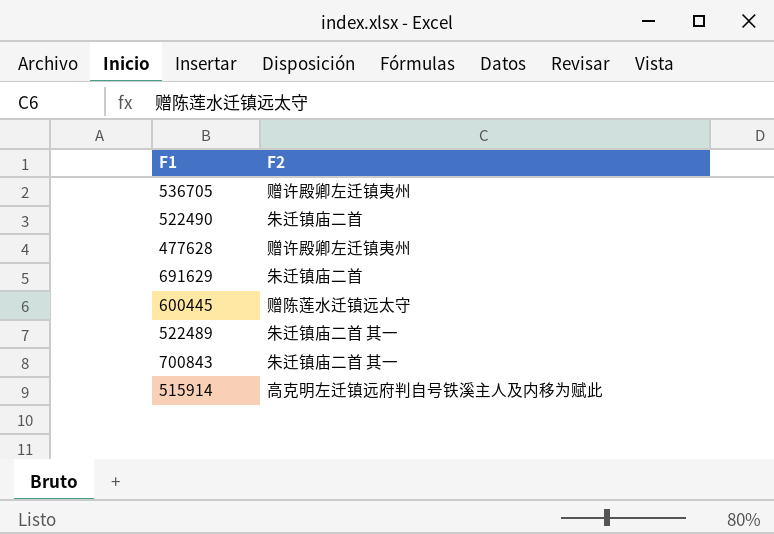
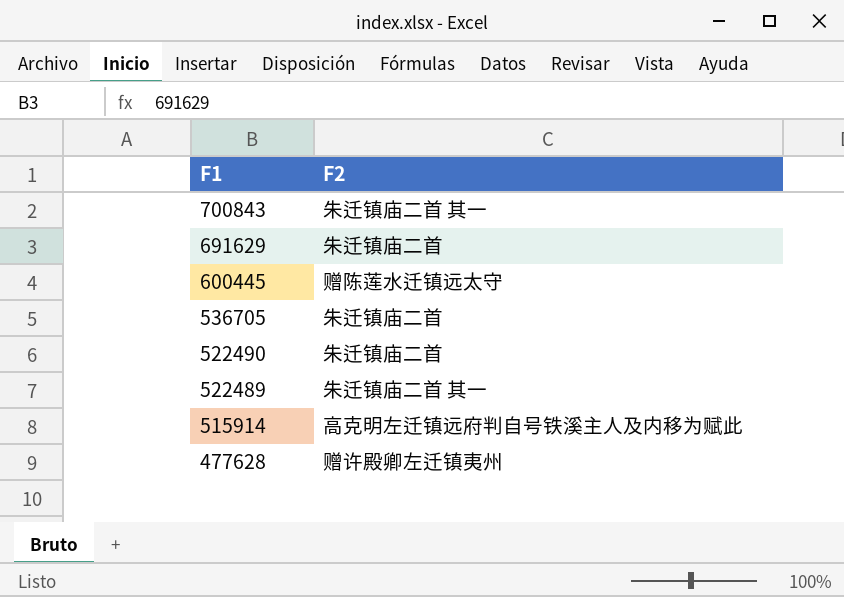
row order: none -> F1 descending
536705 | F2: 赠许殿卿左迁镇夷州 -> 朱迁镇庙二首

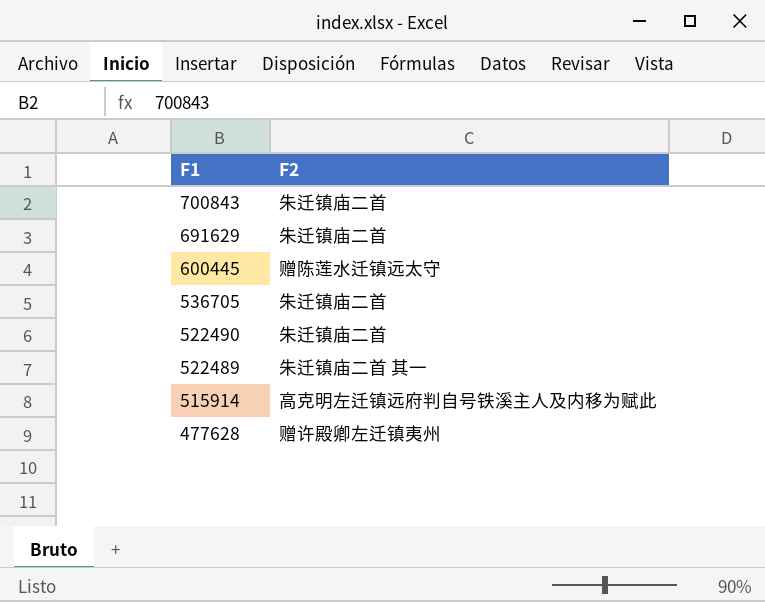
700843 | F2: 朱迁镇庙二首 其一 -> 朱迁镇庙二首

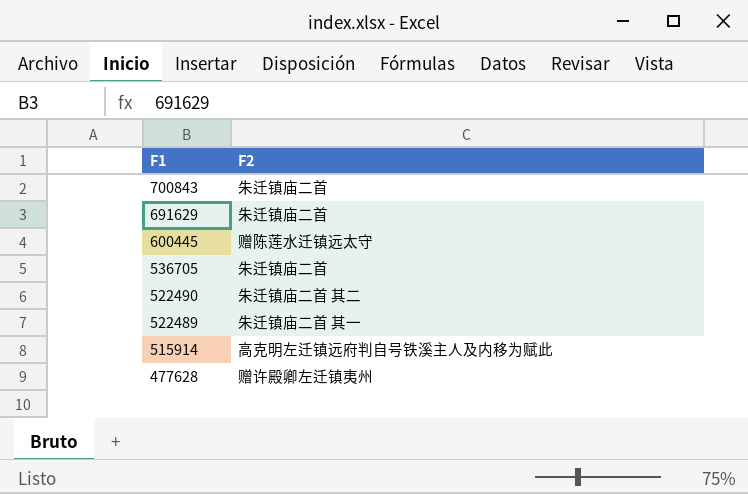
522490 | F2: 朱迁镇庙二首 -> 朱迁镇庙二首 其二

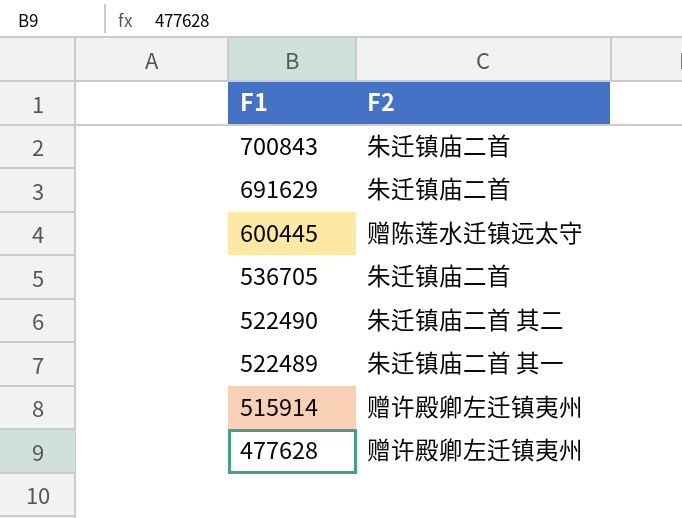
515914 | F2: 高克明左迁镇远府判自号铁溪主人及内移为赋此 -> 赠许殿卿左迁镇夷州

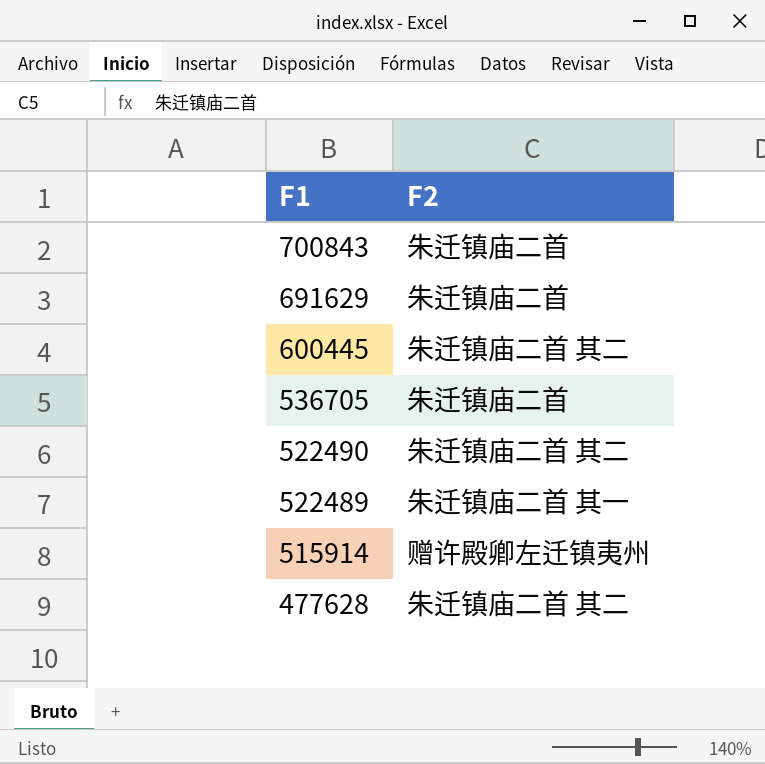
600445 | F2: 赠陈莲水迁镇远太守 -> 朱迁镇庙二首 其二
477628 | F2: 赠许殿卿左迁镇夷州 -> 朱迁镇庙二首 其二

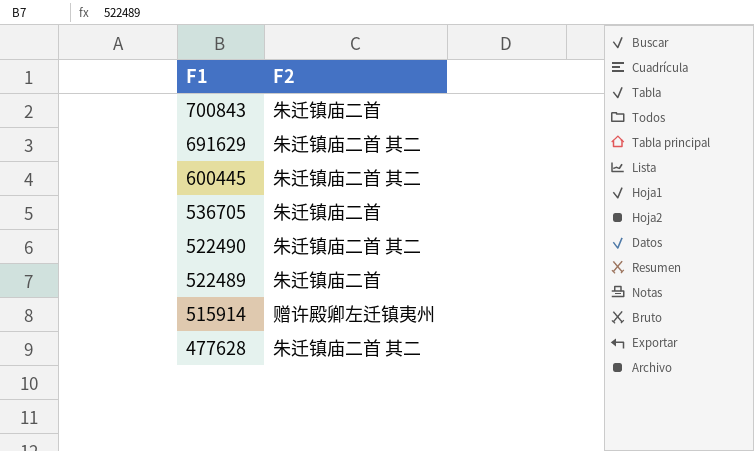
691629 | F2: 朱迁镇庙二首 -> 朱迁镇庙二首 其二
522489 | F2: 朱迁镇庙二首 其一 -> 朱迁镇庙二首

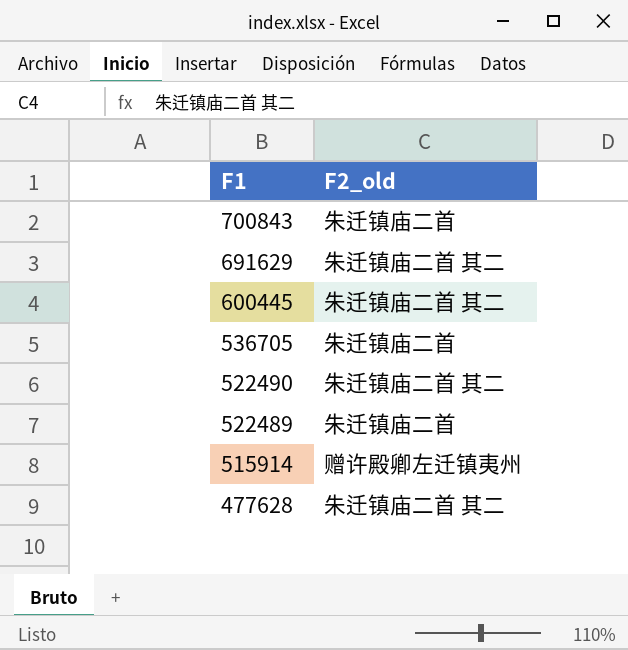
column name: F2 -> F2_old

